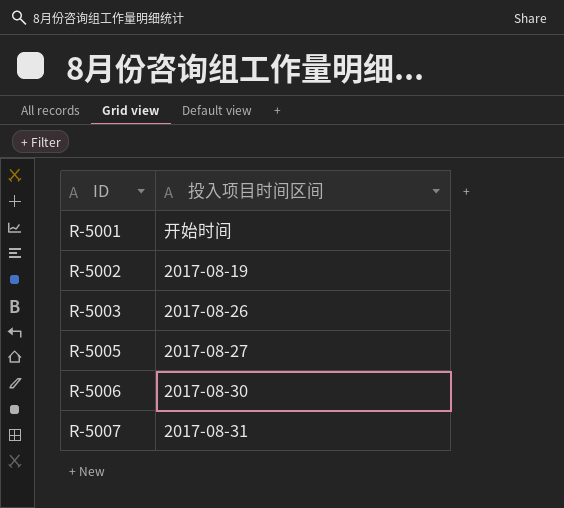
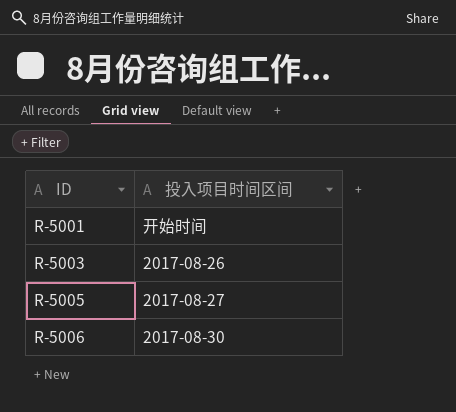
row R-5002: 2017-08-19 -> none
row R-5007: 2017-08-31 -> none

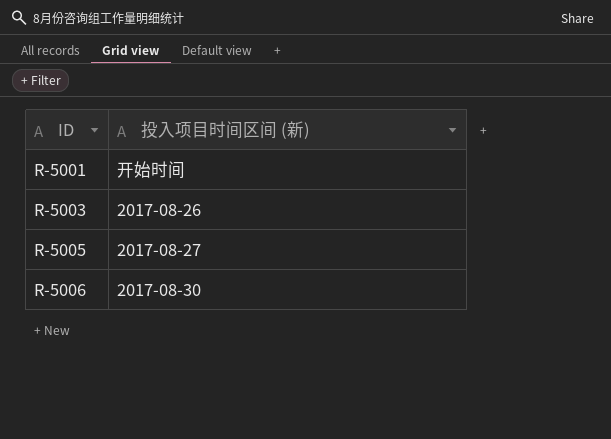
column name: 投入项目时间区间 -> 投入项目时间区间 (新)

